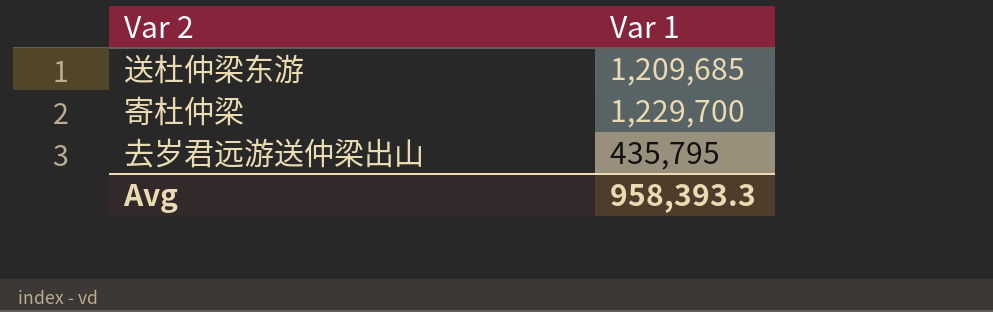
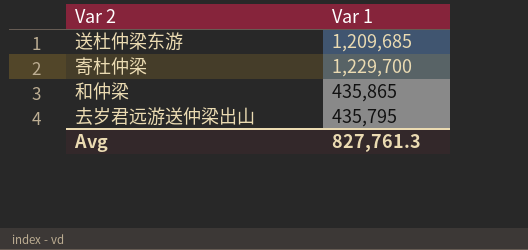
row 和仲梁: none -> 435,865
Avg | Var 1: 958,393.3 -> 827,761.3

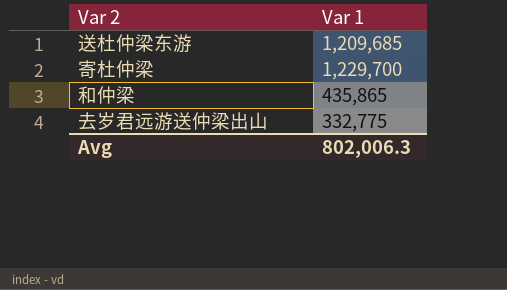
去岁君远游送仲梁出山 | Var 1: 435,795 -> 332,775
Avg | Var 1: 827,761.3 -> 802,006.3

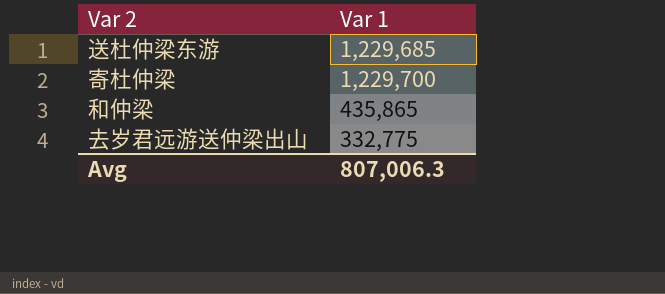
送杜仲梁东游 | Var 1: 1,209,685 -> 1,229,685
Avg | Var 1: 802,006.3 -> 807,006.3

